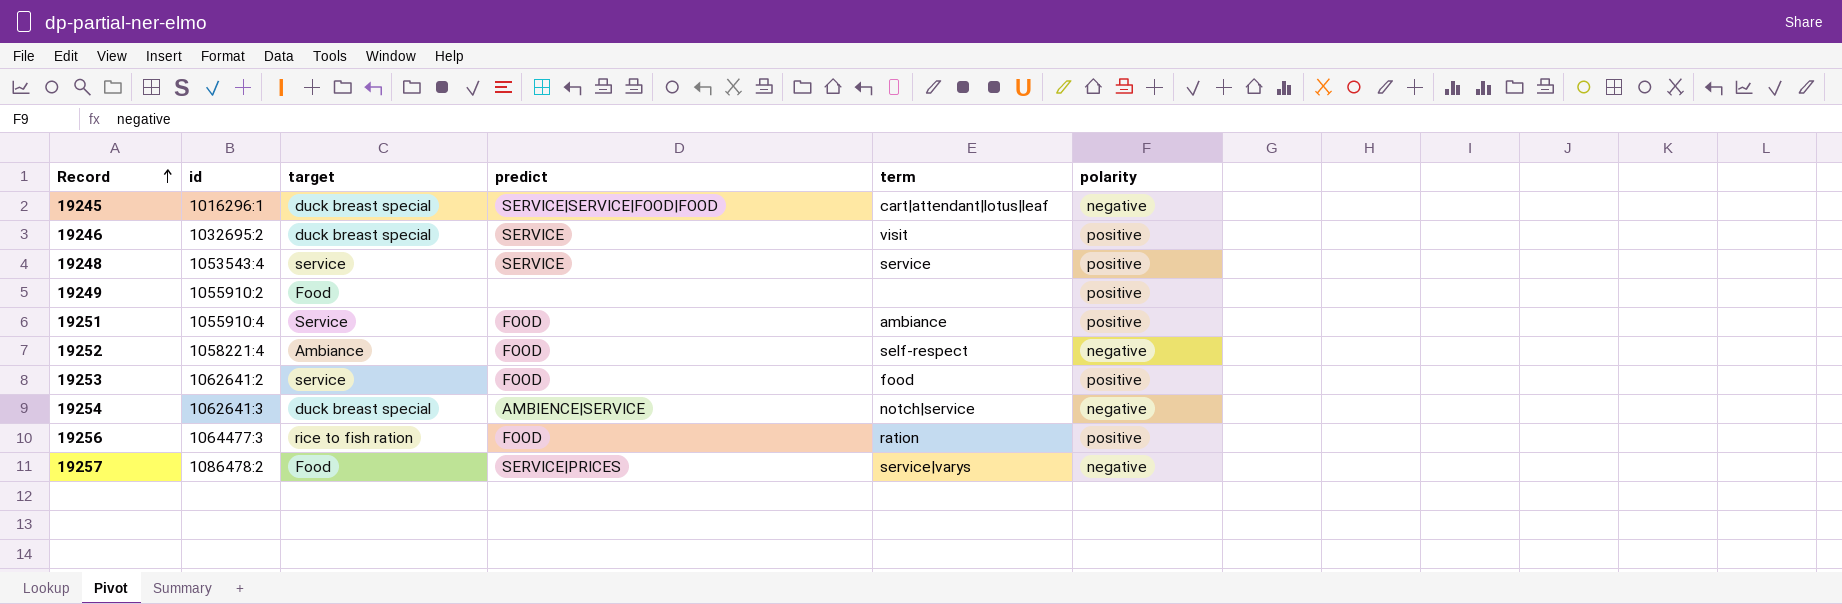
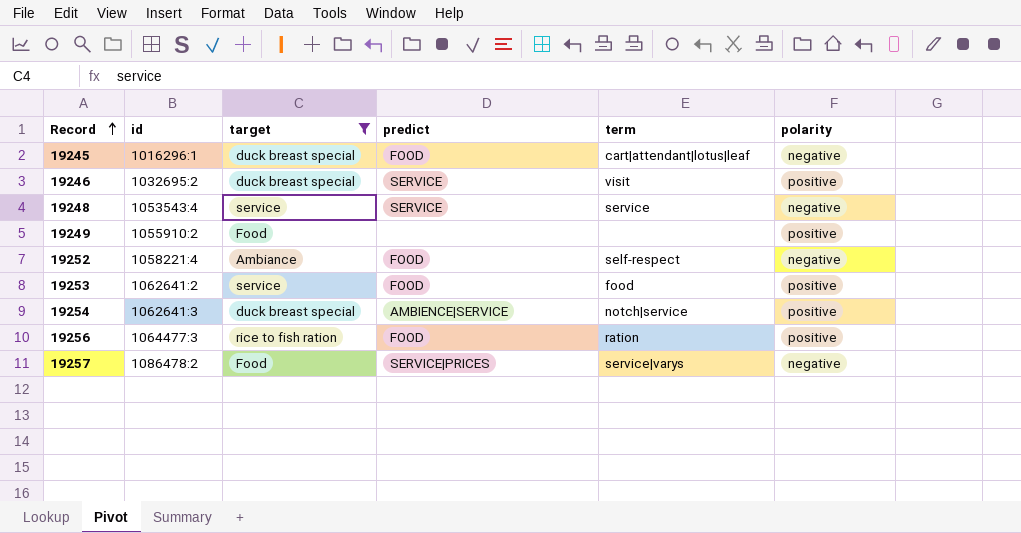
filter: none -> target != Service
19245 | predict: SERVICE|SERVICE|FOOD|FOOD -> FOOD
19248 | polarity: positive -> negative
19254 | polarity: negative -> positive

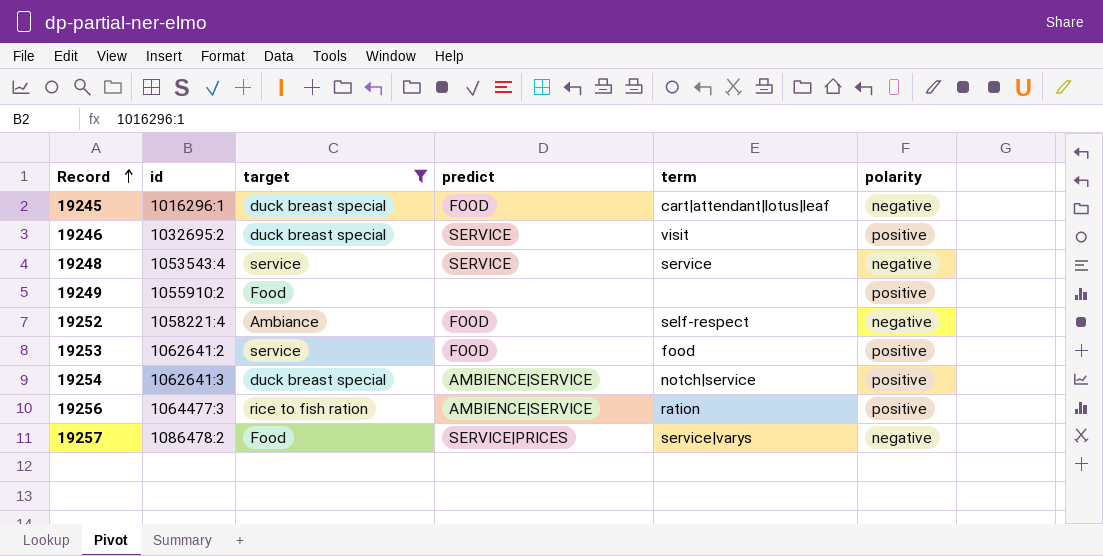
19256 | predict: FOOD -> AMBIENCE|SERVICE

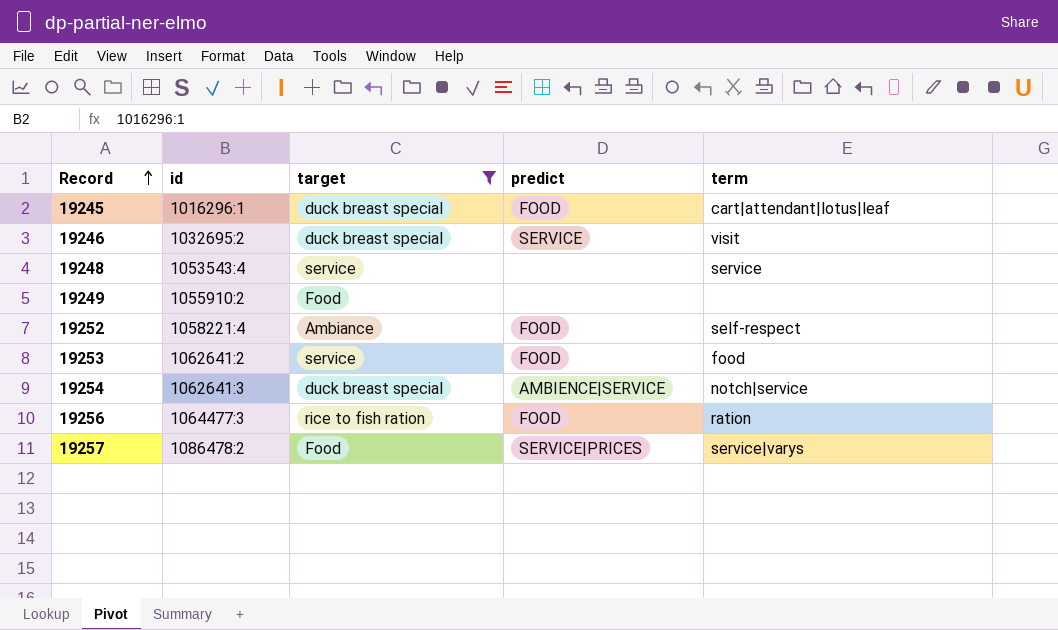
column polarity | position: 6 -> none
19248 | predict: SERVICE -> none
19256 | predict: AMBIENCE|SERVICE -> FOOD

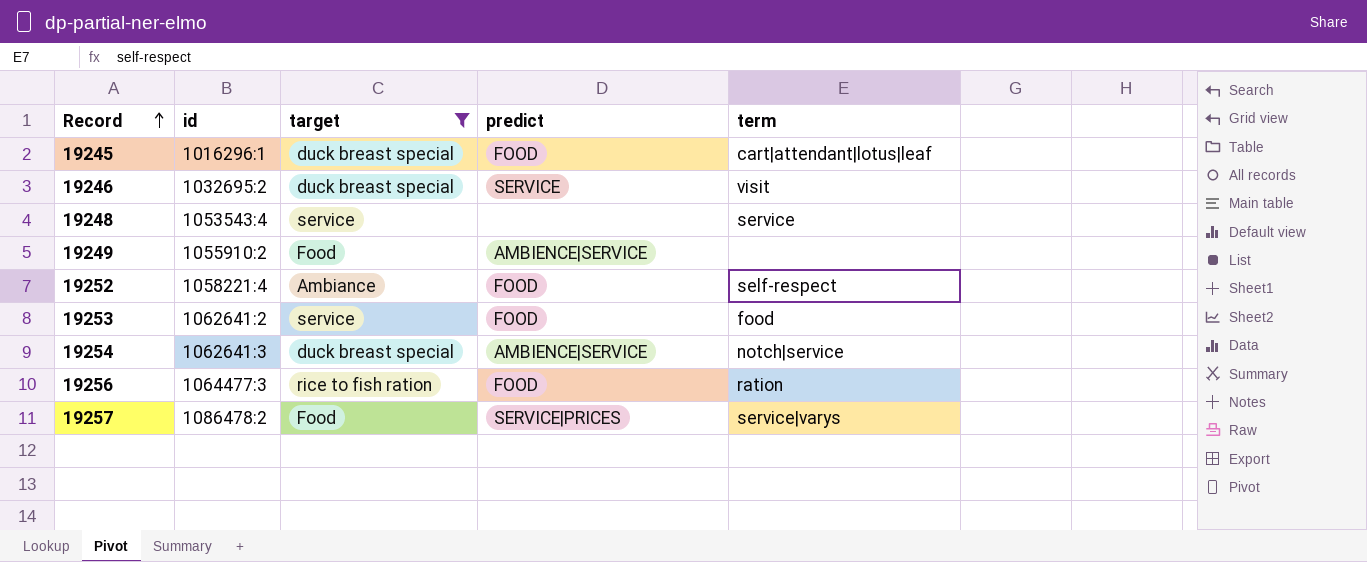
19249 | predict: none -> AMBIENCE|SERVICE

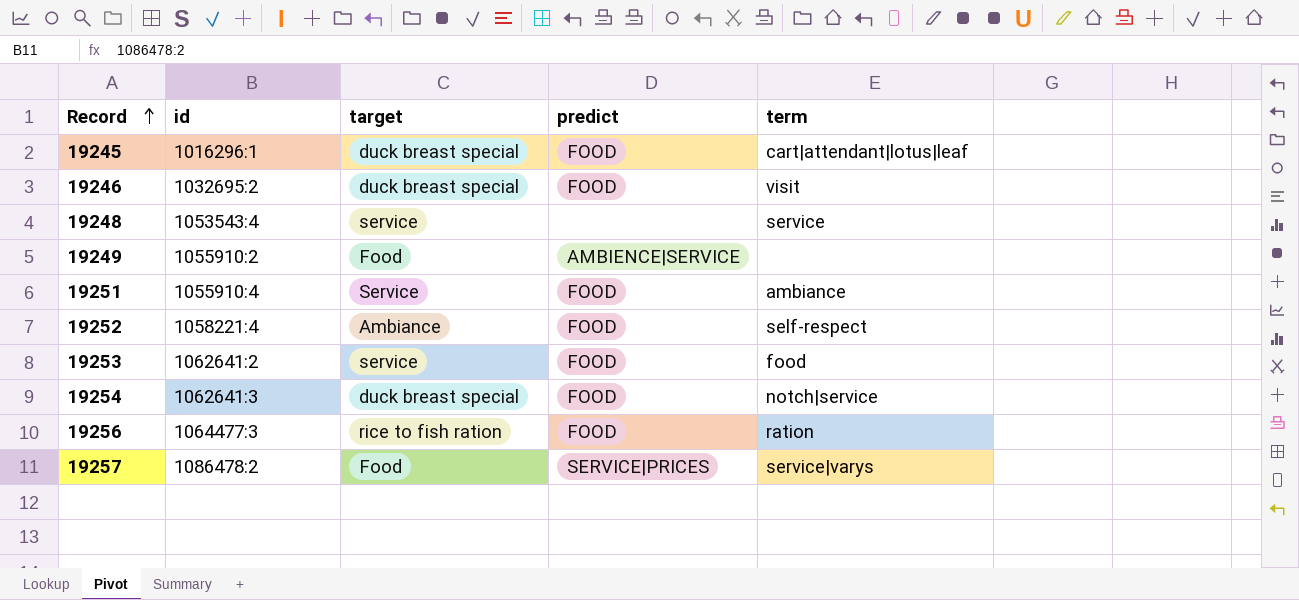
filter: target != Service -> none
19246 | predict: SERVICE -> FOOD
19254 | predict: AMBIENCE|SERVICE -> FOOD

